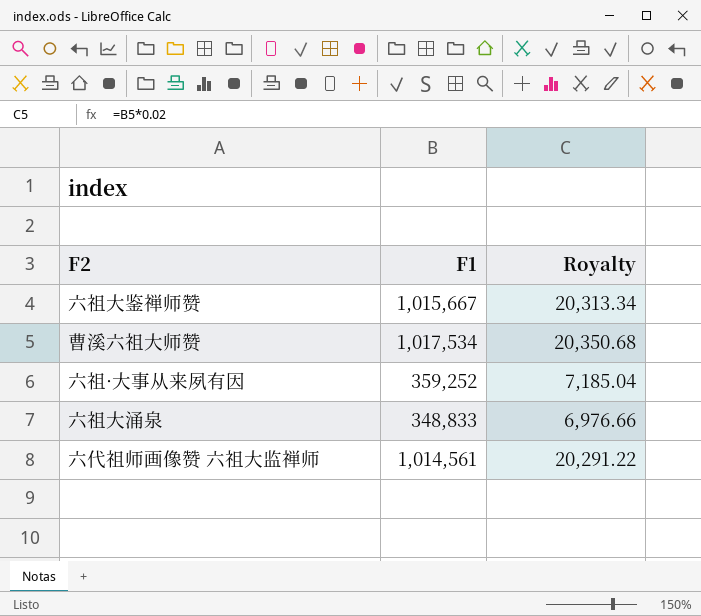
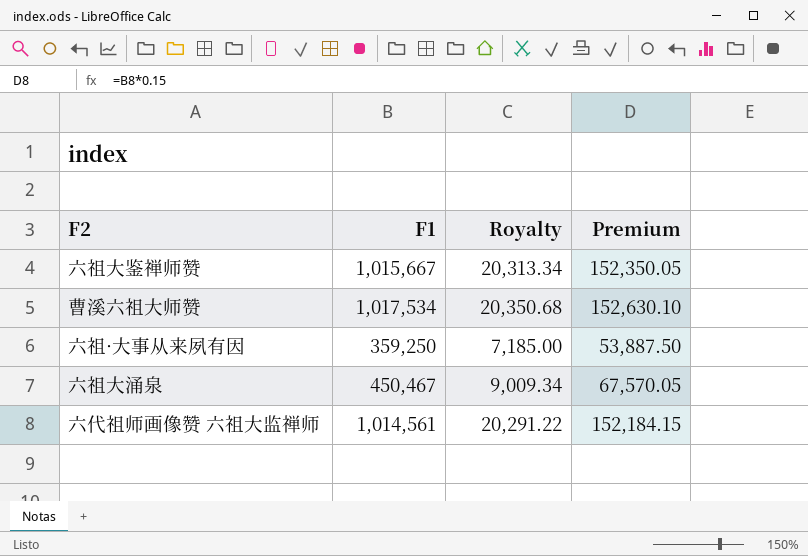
column Premium | formula: none -> [F1] * 0.15
六祖·大事从来夙有因 | F1: 359,252 -> 359,250
六祖·大事从来夙有因 | Royalty: 7,185.04 -> 7,185.00
六祖大涌泉 | F1: 348,833 -> 450,467
六祖大涌泉 | Royalty: 6,976.66 -> 9,009.34

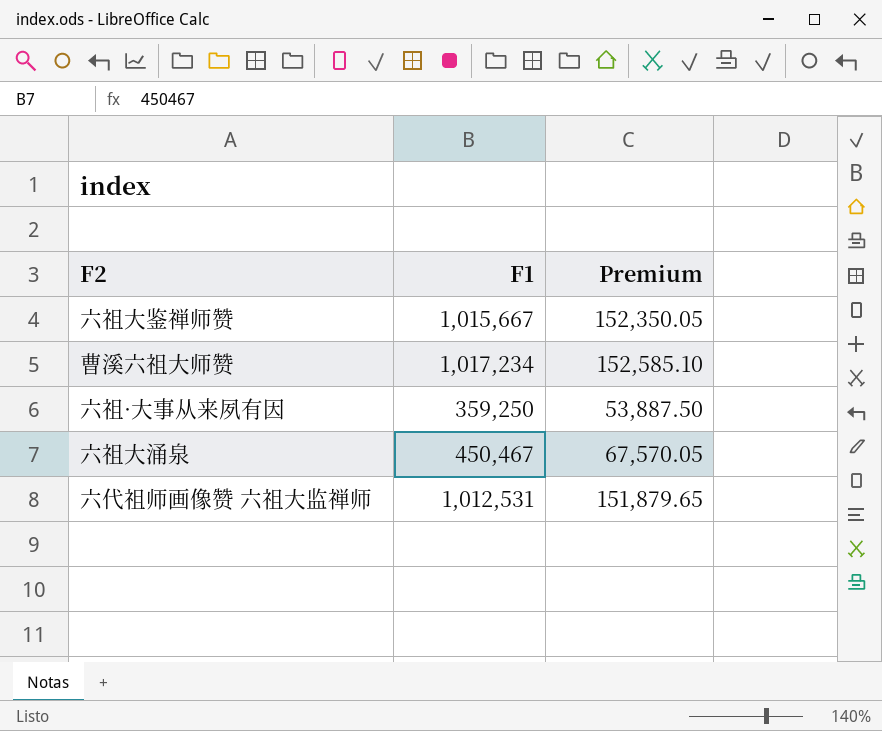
column Royalty | formula: [F1] * 0.02 -> none
曹溪六祖大师赞 | F1: 1,017,534 -> 1,017,234
曹溪六祖大师赞 | Premium: 152,630.10 -> 152,585.10
六代祖师画像赞 六祖大监禅师 | F1: 1,014,561 -> 1,012,531
六代祖师画像赞 六祖大监禅师 | Premium: 152,184.15 -> 151,879.65

